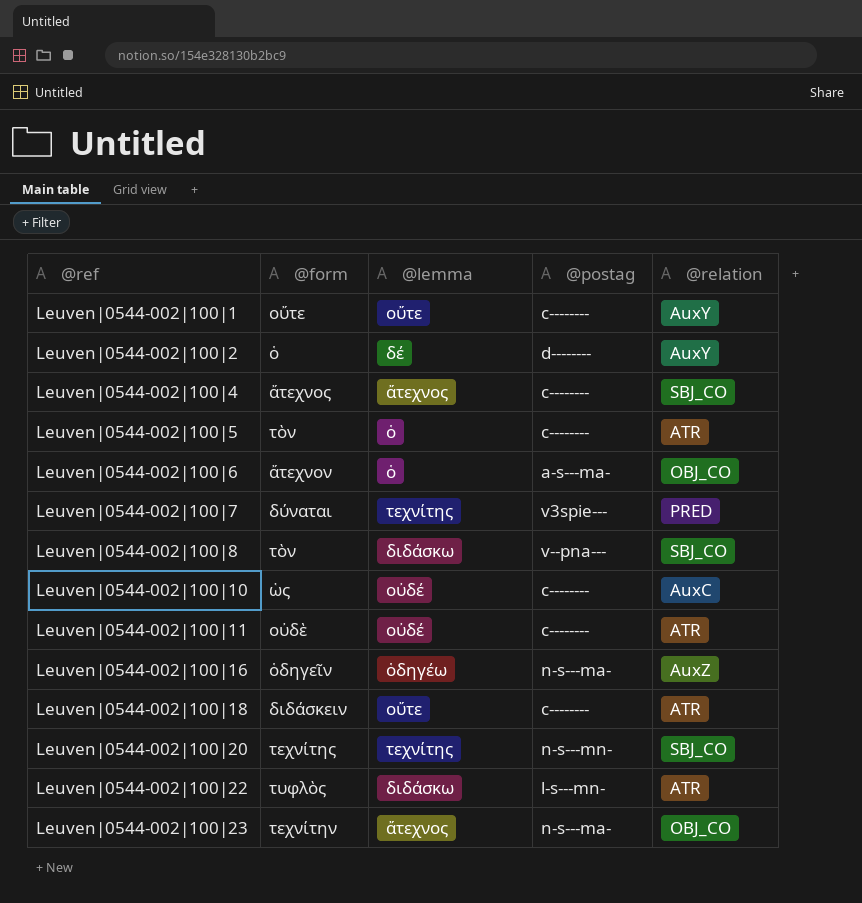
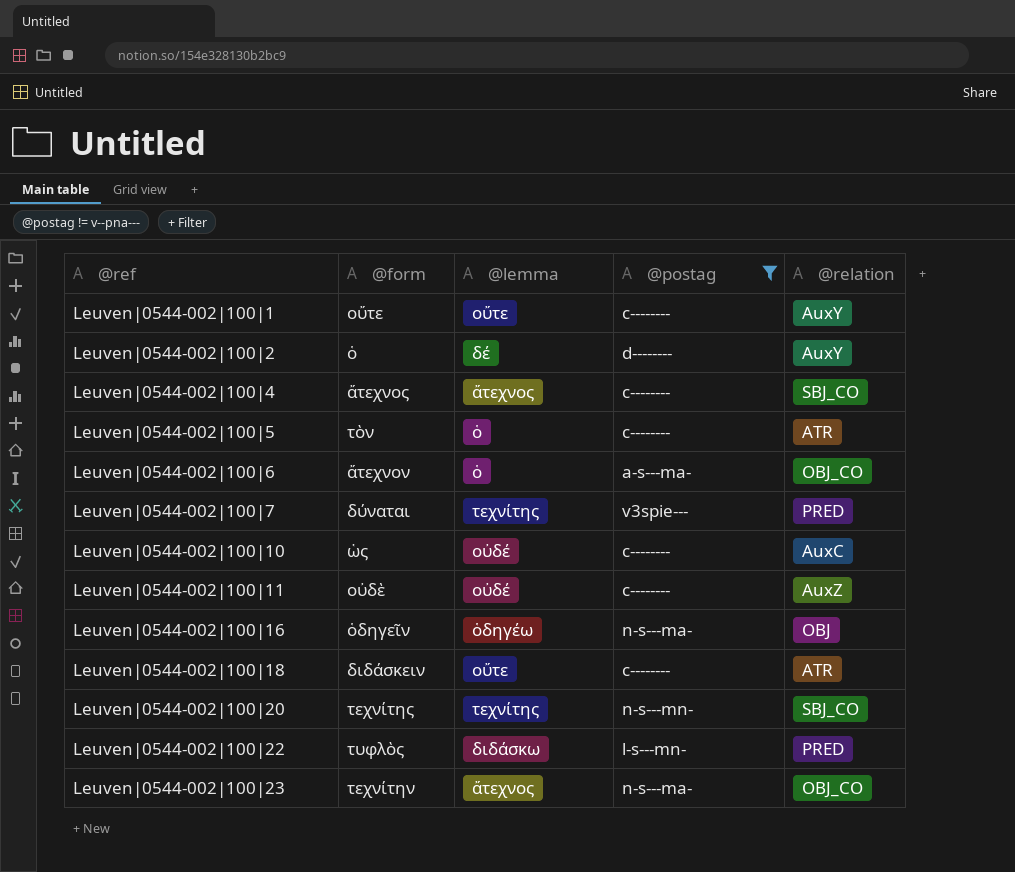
filter: none -> @postag != v--pna---
Leuven|0544-002|100|11 | @relation: ATR -> AuxZ
Leuven|0544-002|100|16 | @relation: AuxZ -> OBJ
Leuven|0544-002|100|22 | @relation: ATR -> PRED

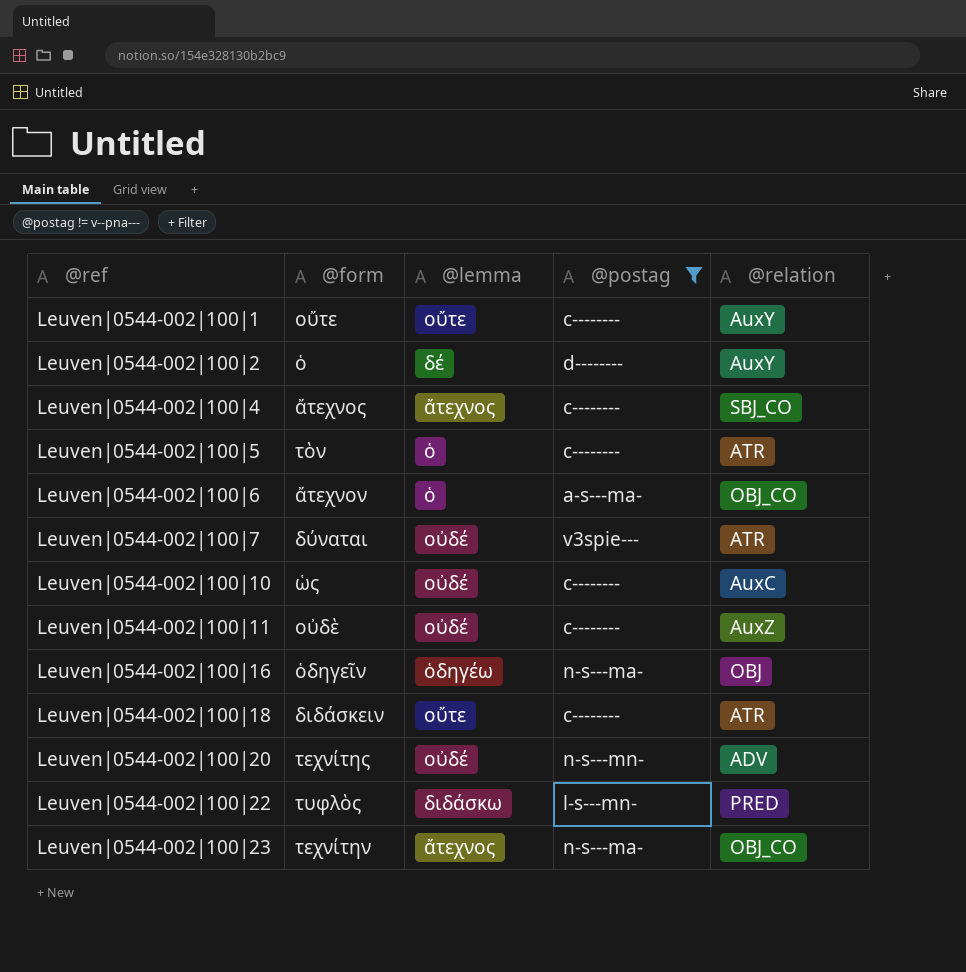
Leuven|0544-002|100|7 | @lemma: τεχνίτης -> οὐδέ
Leuven|0544-002|100|7 | @relation: PRED -> ATR
Leuven|0544-002|100|20 | @lemma: τεχνίτης -> οὐδέ
Leuven|0544-002|100|20 | @relation: SBJ_CO -> ADV

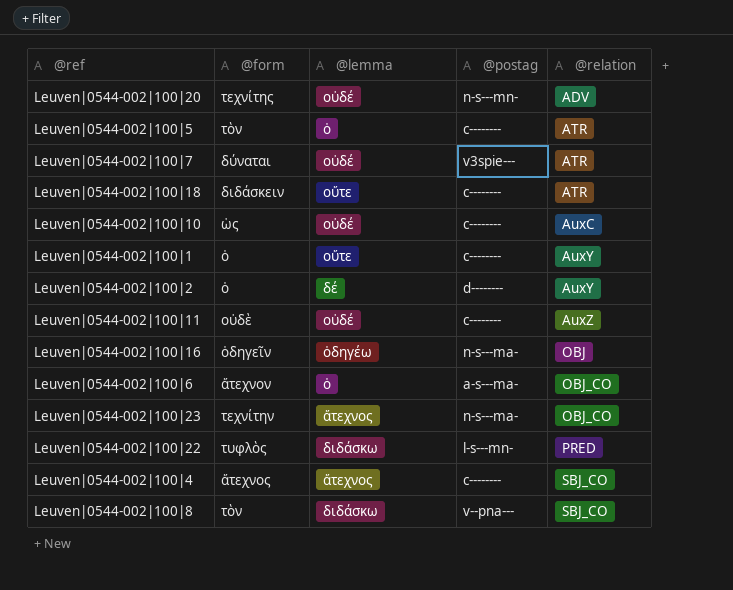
filter: @postag != v--pna--- -> none
row order: @ref ascending -> @relation ascending
Leuven|0544-002|100|1 | @form: οὔτε -> ὁ

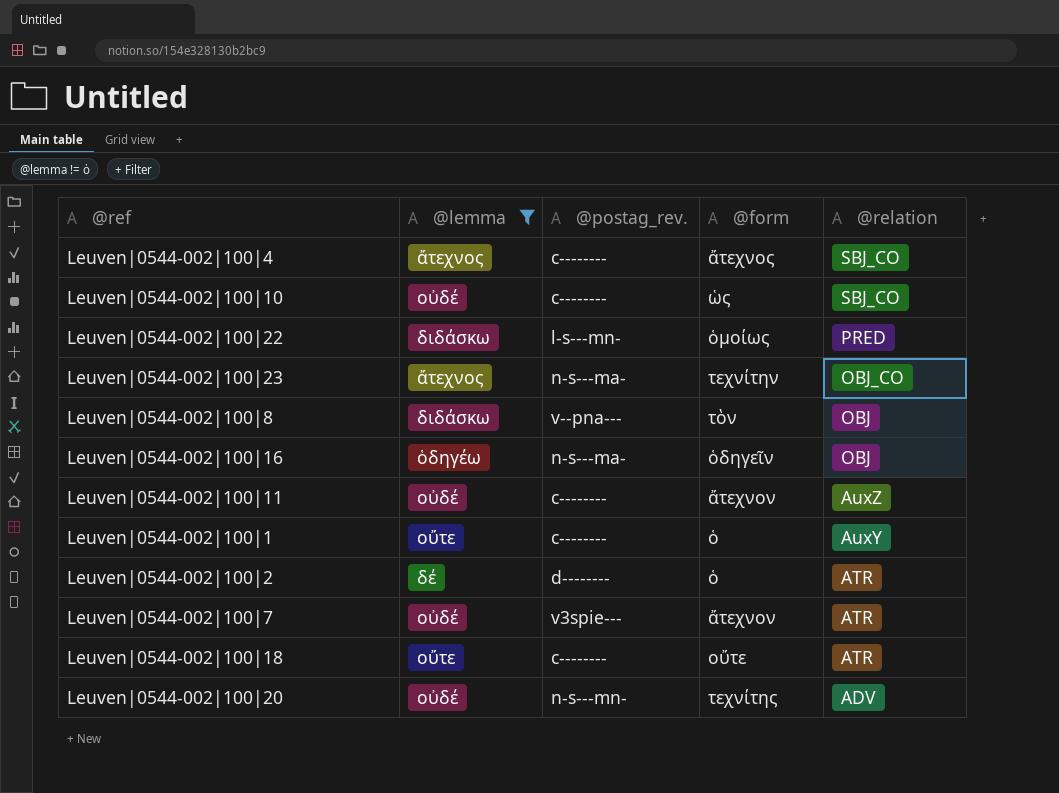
filter: none -> @lemma != ὁ
row order: @relation ascending -> @relation descending
column name: @postag -> @postag_rev.
column @form | position: 2 -> 4
Leuven|0544-002|100|10 | @relation: AuxC -> SBJ_CO
Leuven|0544-002|100|22 | @form: τυφλὸς -> ὁμοίως
Leuven|0544-002|100|8 | @relation: SBJ_CO -> OBJ
Leuven|0544-002|100|11 | @form: οὐδὲ -> ἄτεχνον
Leuven|0544-002|100|2 | @relation: AuxY -> ATR
Leuven|0544-002|100|7 | @form: δύναται -> ἄτεχνον
Leuven|0544-002|100|18 | @form: διδάσκειν -> οὔτε

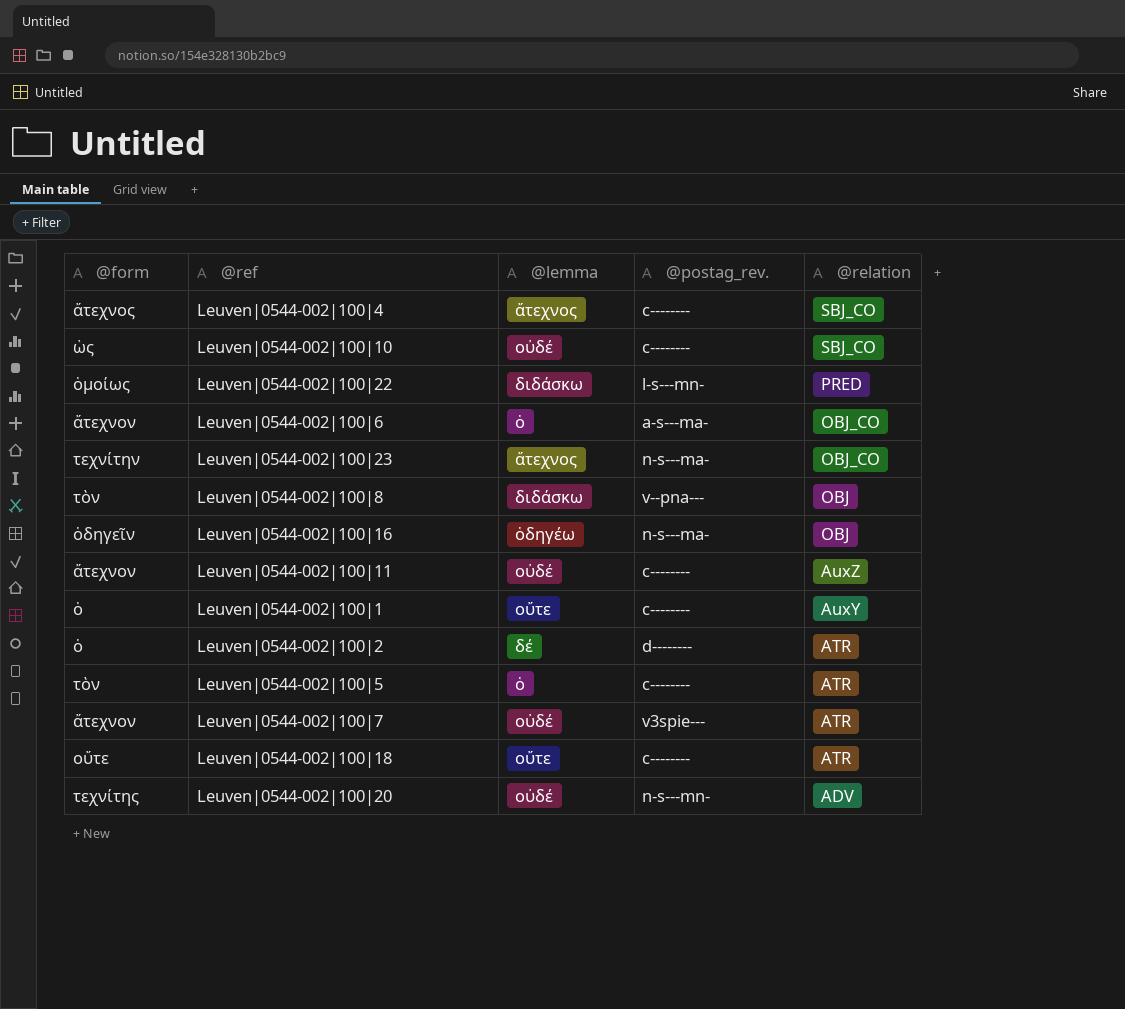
filter: @lemma != ὁ -> none
column @form | position: 4 -> 1

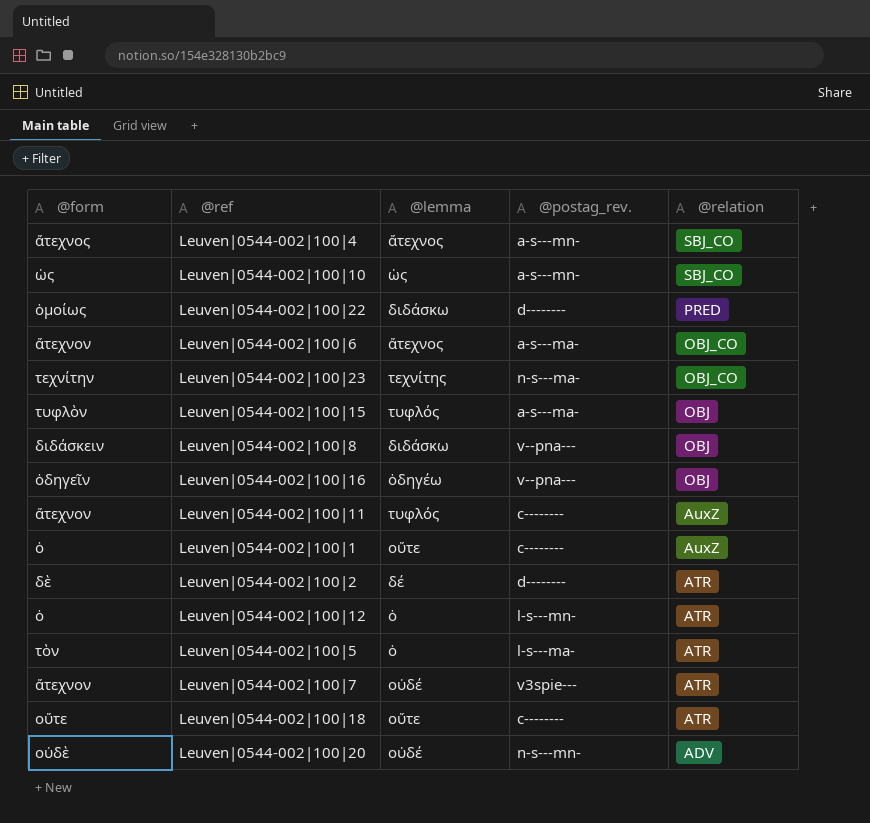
Leuven|0544-002|100|4 | @postag_rev.: c-------- -> a-s---mn-
Leuven|0544-002|100|10 | @lemma: οὐδέ -> ὡς
Leuven|0544-002|100|10 | @postag_rev.: c-------- -> a-s---mn-
Leuven|0544-002|100|22 | @postag_rev.: l-s---mn- -> d--------
Leuven|0544-002|100|6 | @lemma: ὁ -> ἄτεχνος
Leuven|0544-002|100|23 | @lemma: ἄτεχνος -> τεχνίτης
row Leuven|0544-002|100|15: none -> τυφλὸν | τυφλός | a-s---ma- | OBJ
Leuven|0544-002|100|8 | @form: τὸν -> διδάσκειν
Leuven|0544-002|100|16 | @postag_rev.: n-s---ma- -> v--pna---
Leuven|0544-002|100|11 | @lemma: οὐδέ -> τυφλός
Leuven|0544-002|100|1 | @relation: AuxY -> AuxZ
Leuven|0544-002|100|2 | @form: ὁ -> δὲ
row Leuven|0544-002|100|12: none -> ὁ | ὁ | l-s---mn- | ATR
Leuven|0544-002|100|5 | @postag_rev.: c-------- -> l-s---ma-
Leuven|0544-002|100|20 | @form: τεχνίτης -> οὐδὲ

